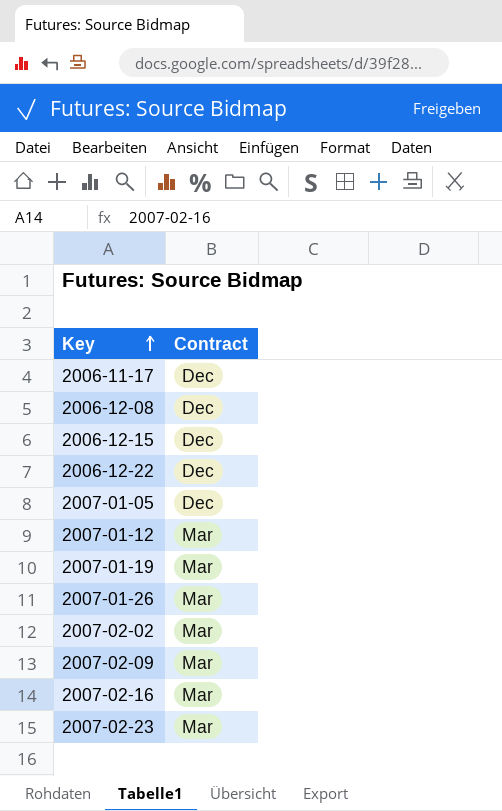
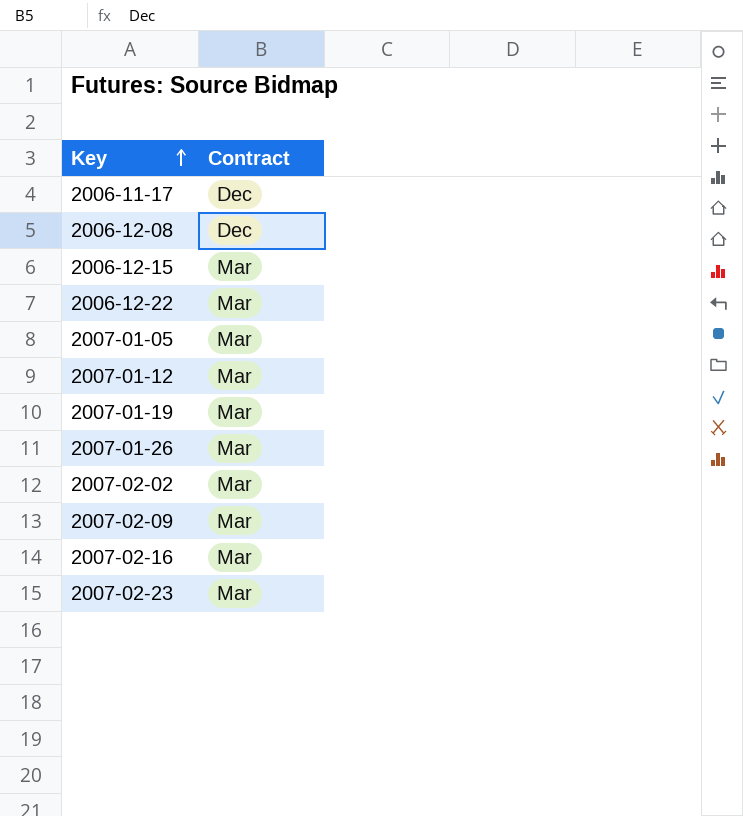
2006-12-15 | Contract: Dec -> Mar
2006-12-22 | Contract: Dec -> Mar
2007-01-05 | Contract: Dec -> Mar

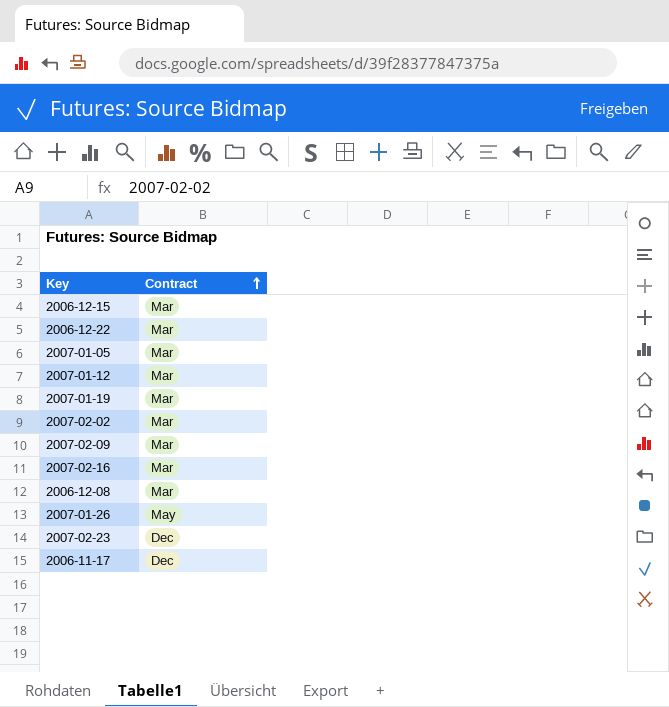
row order: Key ascending -> Contract ascending
2006-12-08 | Contract: Dec -> Mar
2007-01-26 | Contract: Mar -> May
2007-02-23 | Contract: Mar -> Dec

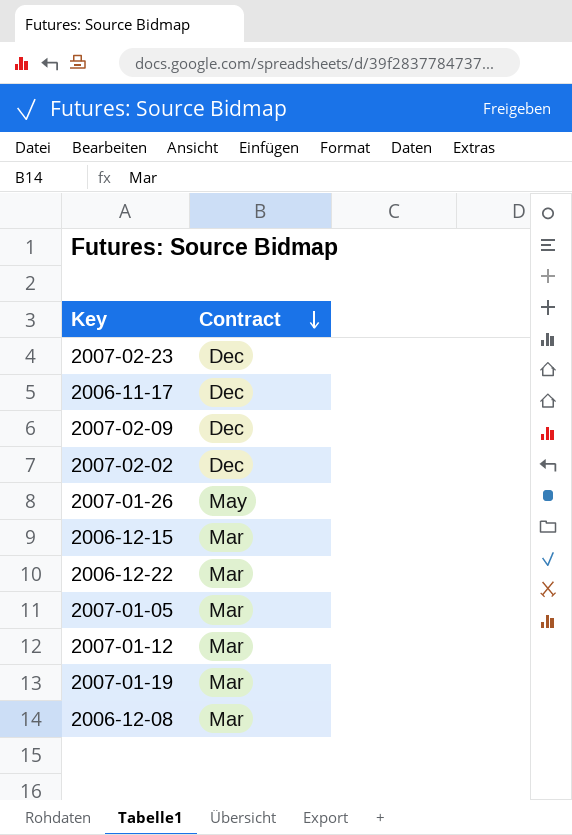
row order: Contract ascending -> Contract descending
row 2007-02-16: Mar -> none
2007-02-09 | Contract: Mar -> Dec
2007-02-02 | Contract: Mar -> Dec

